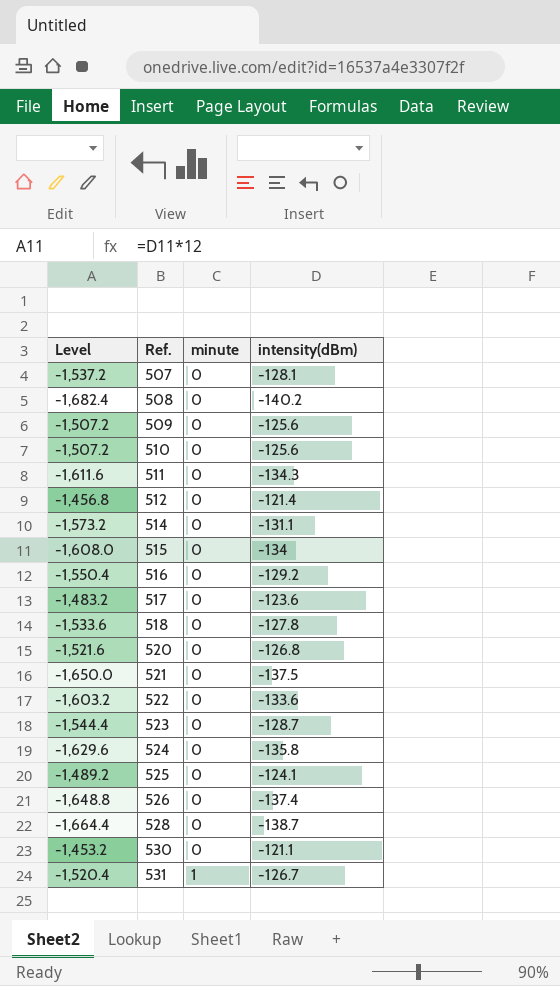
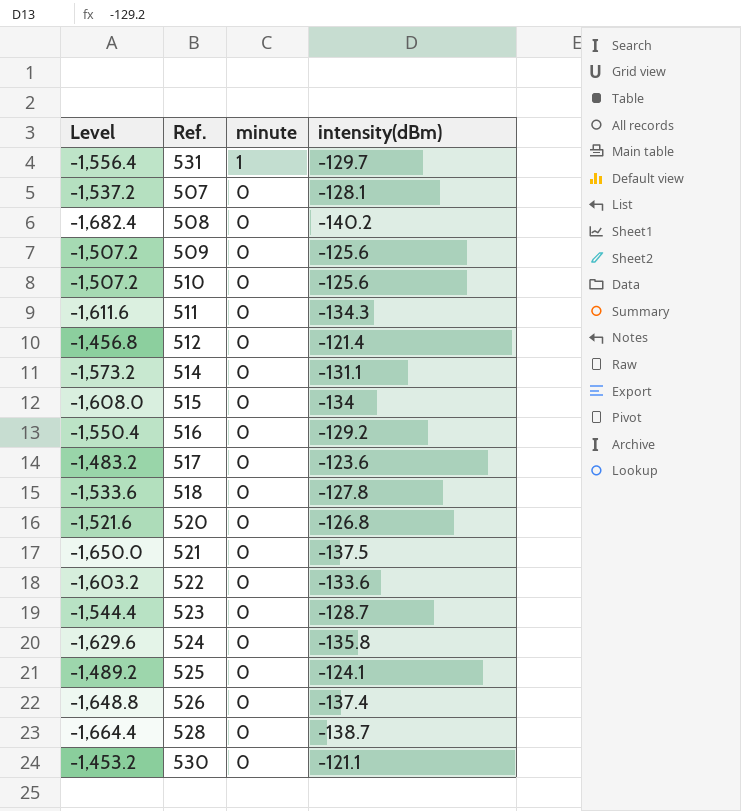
row order: Ref. ascending -> minute descending
531 | Level: -1,520.4 -> -1,556.4
531 | intensity(dBm): -126.7 -> -129.7

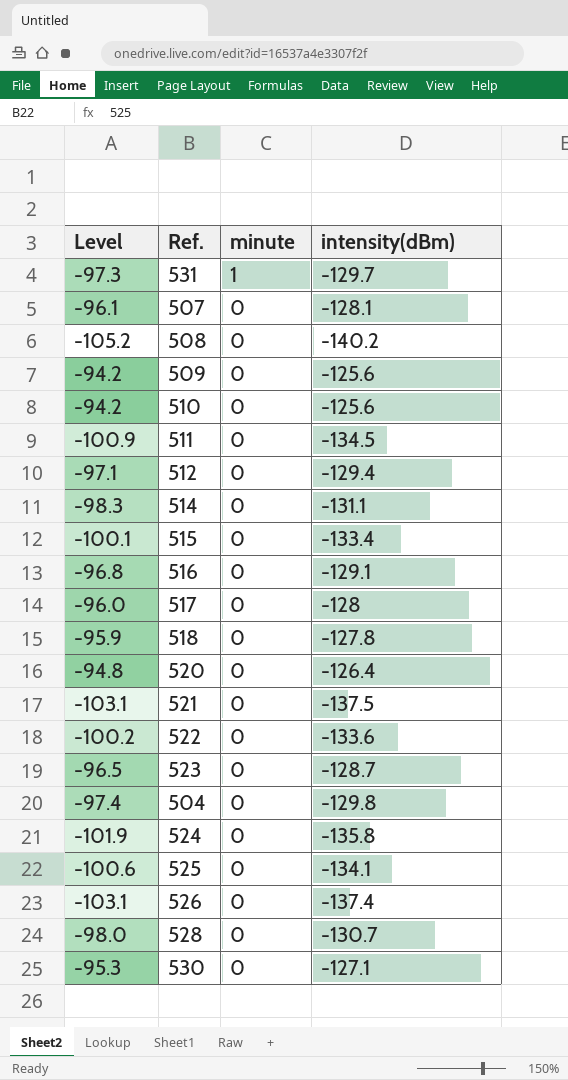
column Level | formula: [intensity(dBm)] * 12 -> [intensity(dBm)] * 0.75
511 | intensity(dBm): -134.3 -> -134.5
512 | intensity(dBm): -121.4 -> -129.4
515 | intensity(dBm): -134 -> -133.4
516 | intensity(dBm): -129.2 -> -129.1
517 | intensity(dBm): -123.6 -> -128
520 | intensity(dBm): -126.8 -> -126.4
row 504: none -> -97.4 | 0 | -129.8
525 | intensity(dBm): -124.1 -> -134.1
528 | intensity(dBm): -138.7 -> -130.7
530 | intensity(dBm): -121.1 -> -127.1

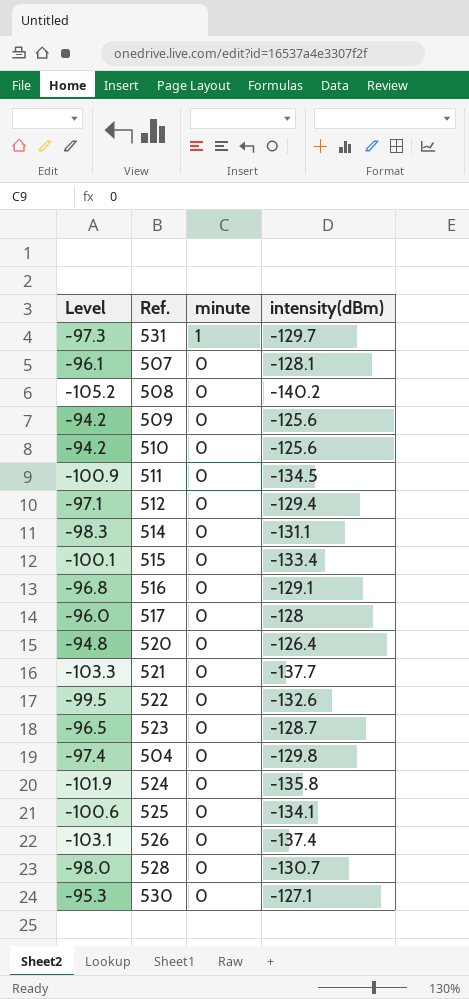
row 518: -95.9 | 0 | -127.8 -> none
521 | Level: -103.1 -> -103.3
521 | intensity(dBm): -137.5 -> -137.7
522 | Level: -100.2 -> -99.5
522 | intensity(dBm): -133.6 -> -132.6

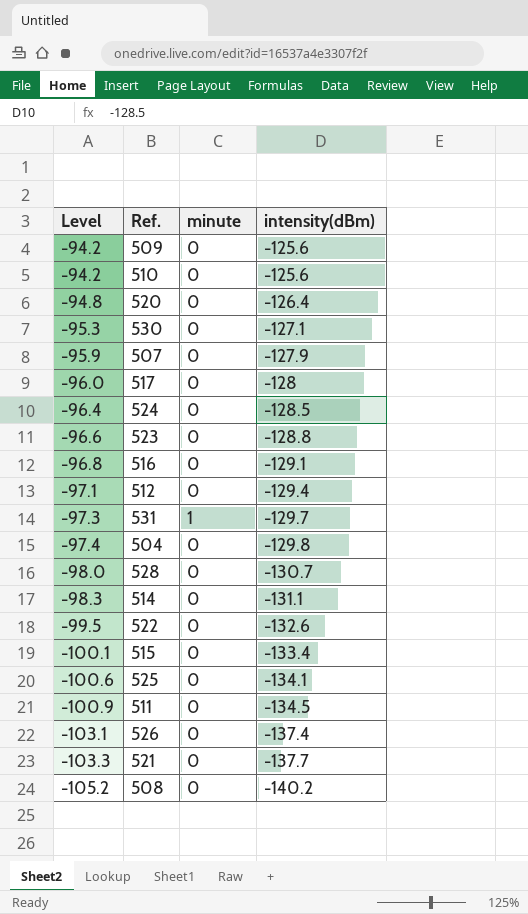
row order: minute descending -> Level descending
507 | Level: -96.1 -> -95.9
507 | intensity(dBm): -128.1 -> -127.9
524 | Level: -101.9 -> -96.4
524 | intensity(dBm): -135.8 -> -128.5
523 | Level: -96.5 -> -96.6
523 | intensity(dBm): -128.7 -> -128.8

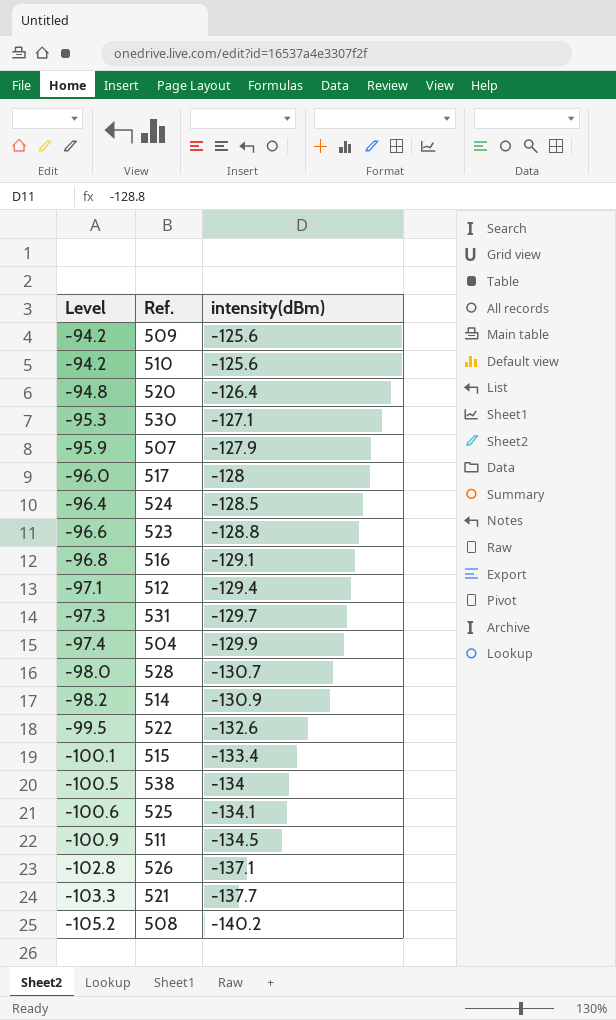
column minute | position: 3 -> none
504 | intensity(dBm): -129.8 -> -129.9
514 | Level: -98.3 -> -98.2
514 | intensity(dBm): -131.1 -> -130.9
row 538: none -> -100.5 | -134
526 | Level: -103.1 -> -102.8
526 | intensity(dBm): -137.4 -> -137.1

